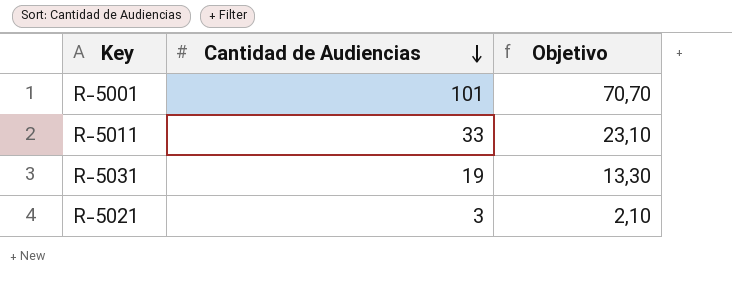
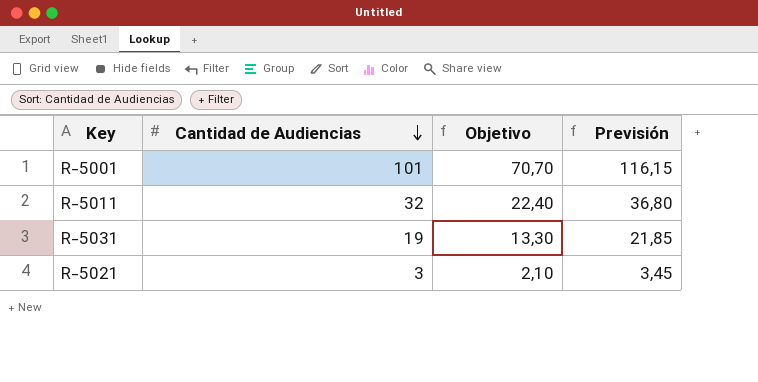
column Previsión | formula: none -> [Cantidad de Audiencias] * 1,15
R-5011 | Cantidad de Audiencias: 33 -> 32
R-5011 | Objetivo: 23,10 -> 22,40

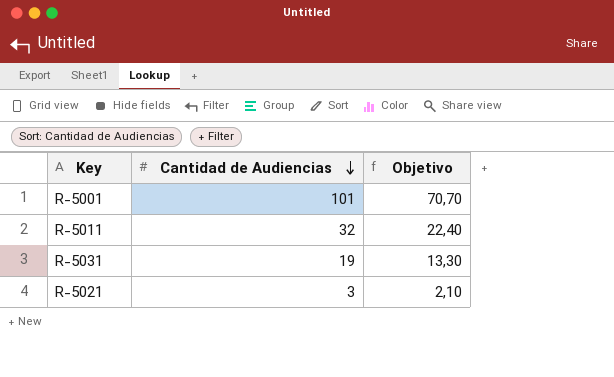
column Previsión | formula: [Cantidad de Audiencias] * 1,15 -> none

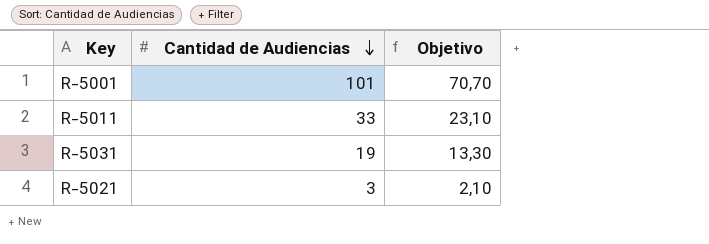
R-5011 | Cantidad de Audiencias: 32 -> 33
R-5011 | Objetivo: 22,40 -> 23,10

